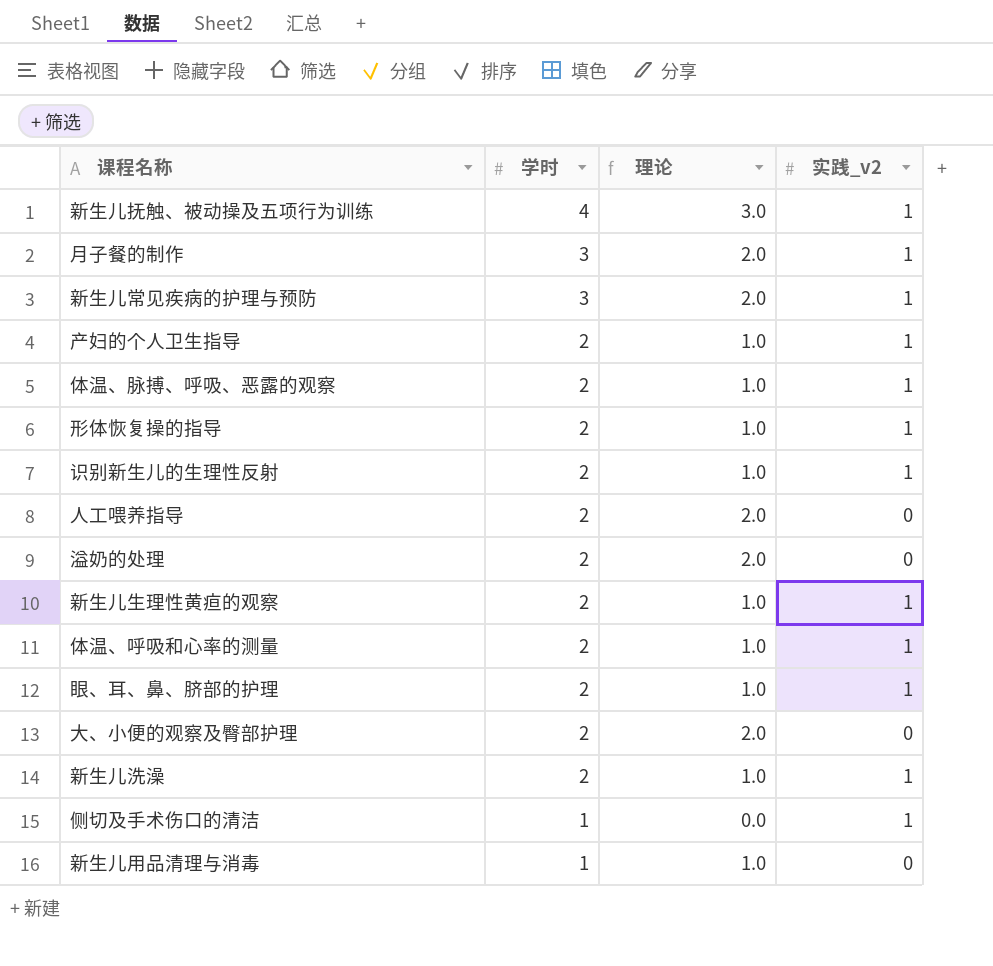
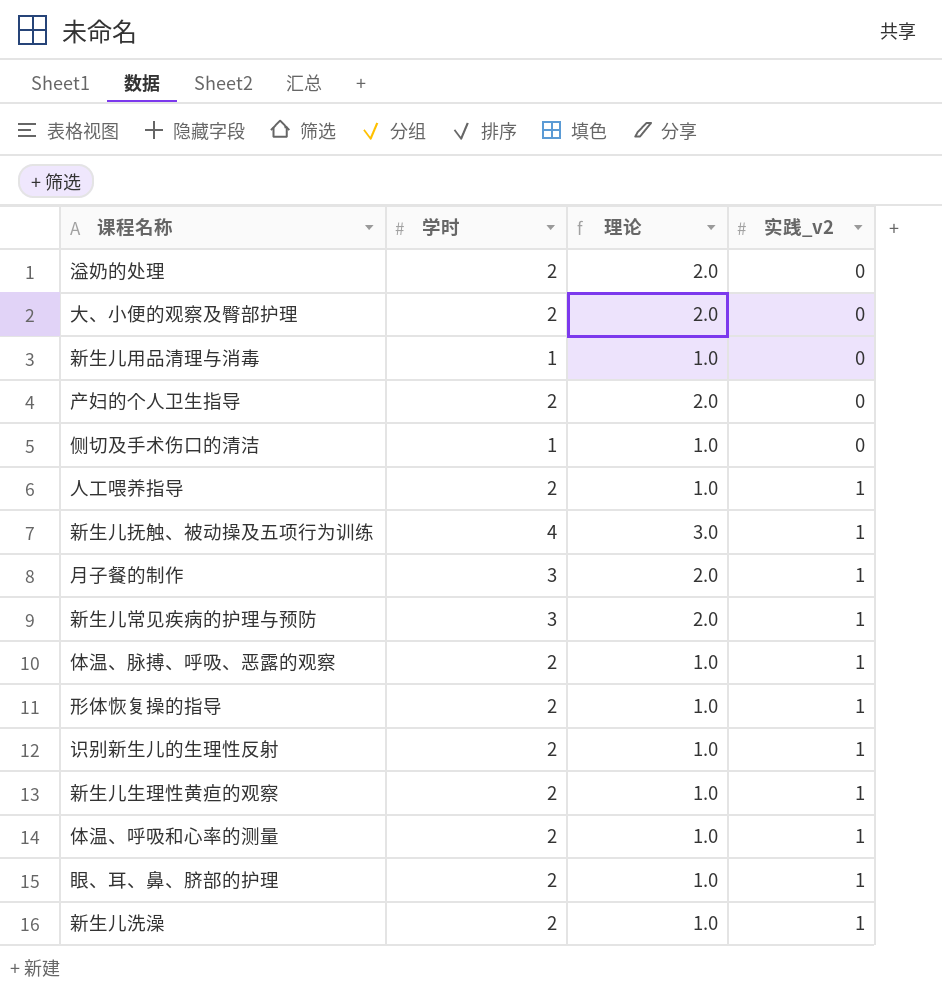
row order: 学时 descending -> 实践_v2 ascending
产妇的个人卫生指导 | 理论: 1.0 -> 2.0
产妇的个人卫生指导 | 实践_v2: 1 -> 0
侧切及手术伤口的清洁 | 理论: 0.0 -> 1.0
侧切及手术伤口的清洁 | 实践_v2: 1 -> 0
人工喂养指导 | 理论: 2.0 -> 1.0
人工喂养指导 | 实践_v2: 0 -> 1

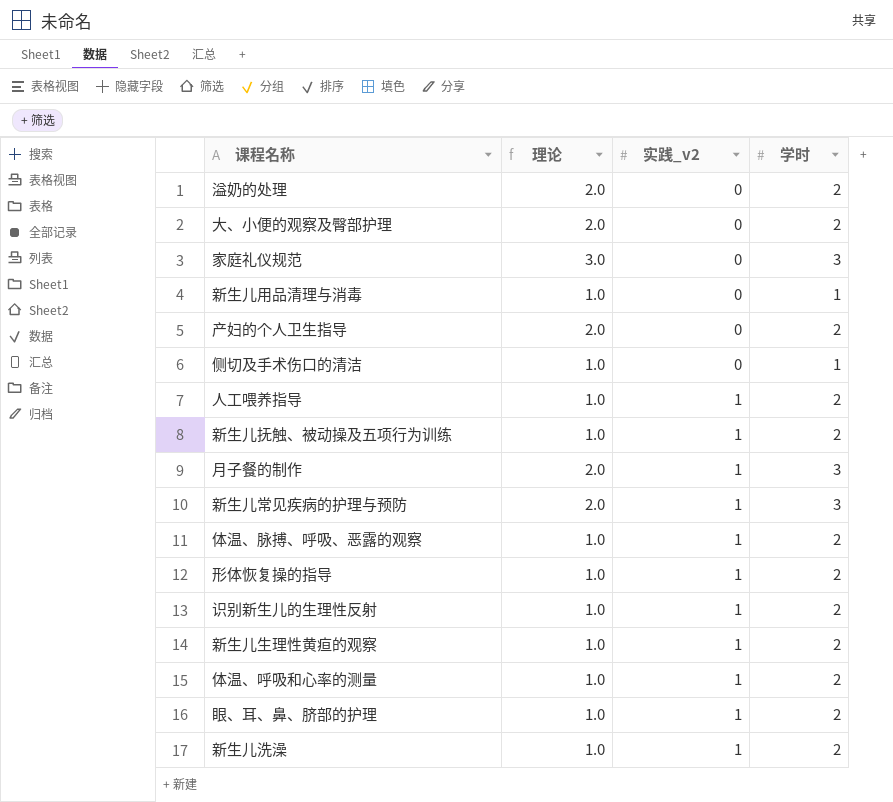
column 学时 | position: 2 -> 4
row 家庭礼仪规范: none -> 3.0 | 0 | 3
新生儿抚触、被动操及五项行为训练 | 理论: 3.0 -> 1.0
新生儿抚触、被动操及五项行为训练 | 学时: 4 -> 2

